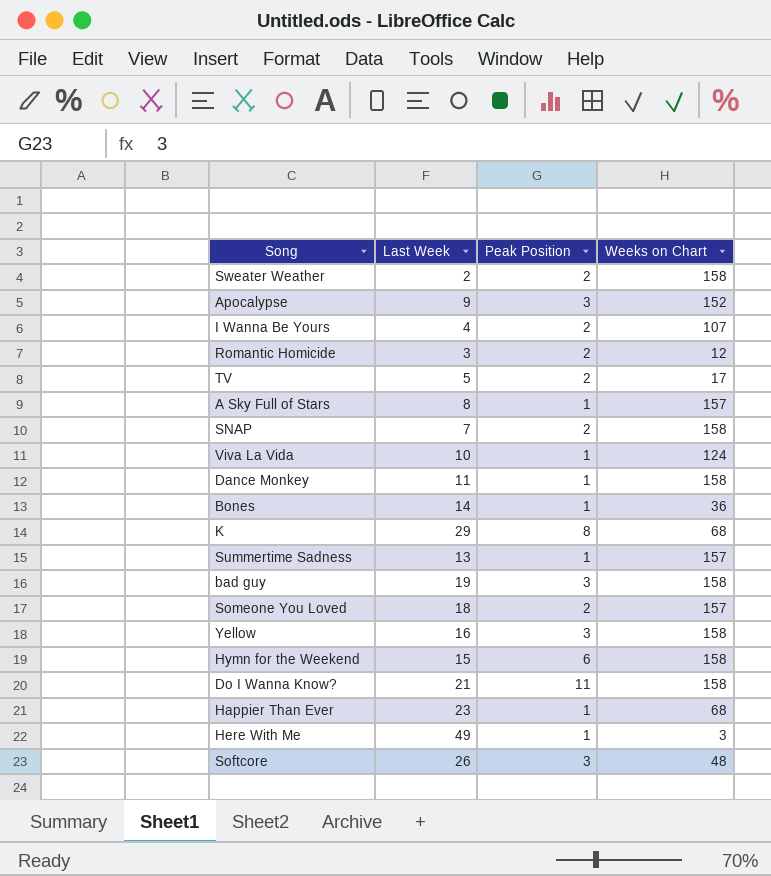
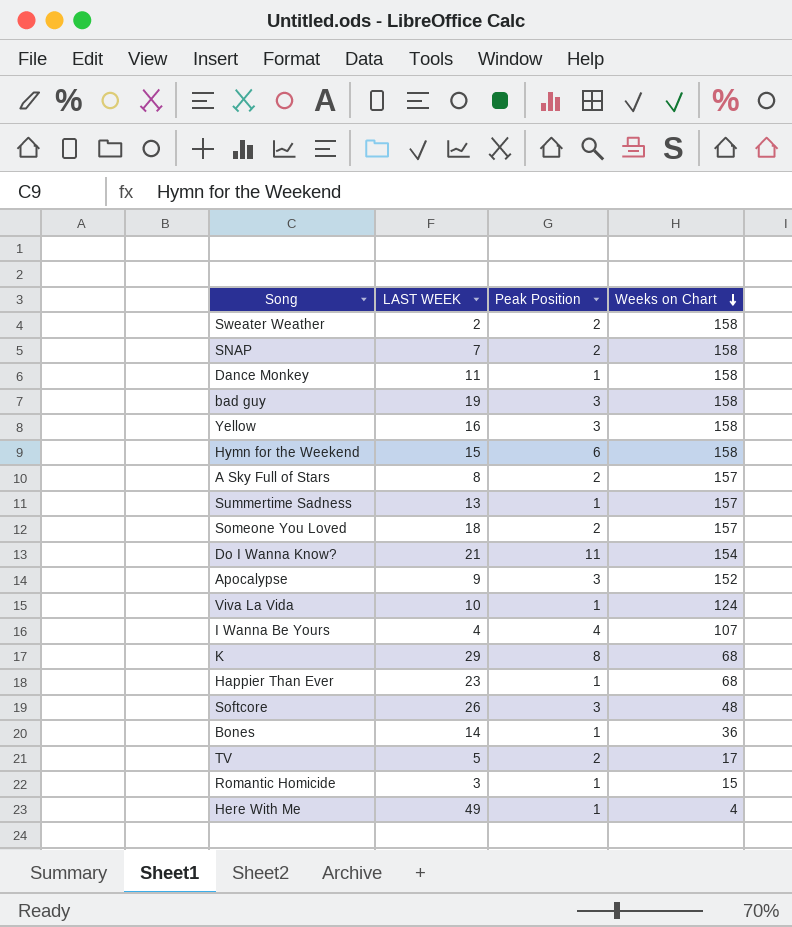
row order: none -> Weeks on Chart descending
column name: Last Week -> LAST WEEK
A Sky Full of Stars | Peak Position: 1 -> 2
Do I Wanna Know? | Weeks on Chart: 158 -> 154
I Wanna Be Yours | Peak Position: 2 -> 4
Romantic Homicide | Peak Position: 2 -> 1
Romantic Homicide | Weeks on Chart: 12 -> 15
Here With Me | Weeks on Chart: 3 -> 4

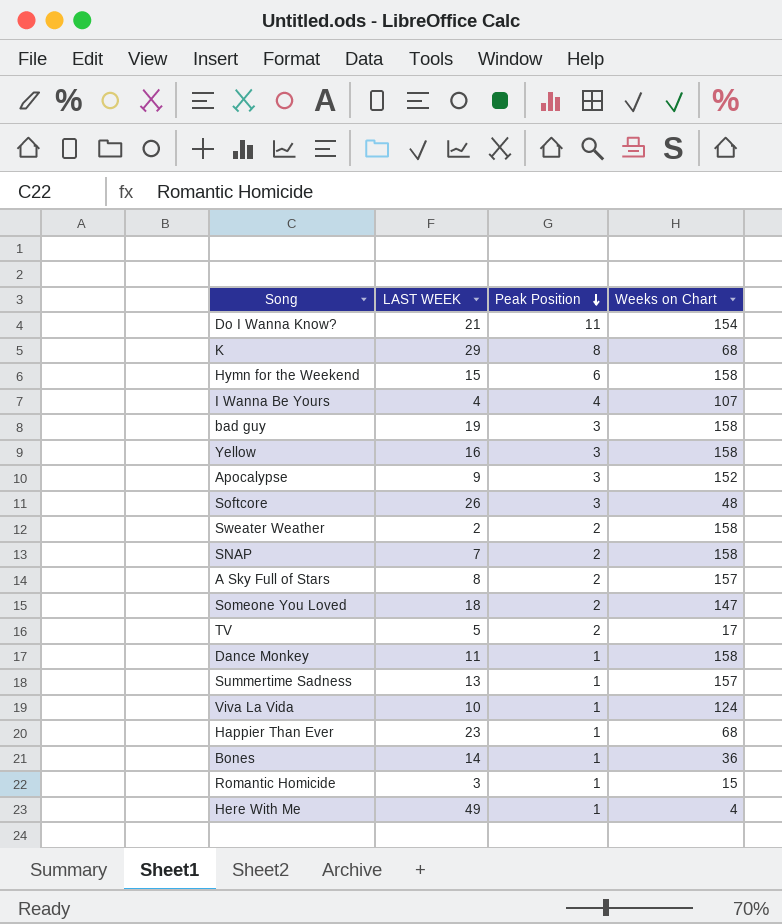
row order: Weeks on Chart descending -> Peak Position descending
Someone You Loved | Weeks on Chart: 157 -> 147

